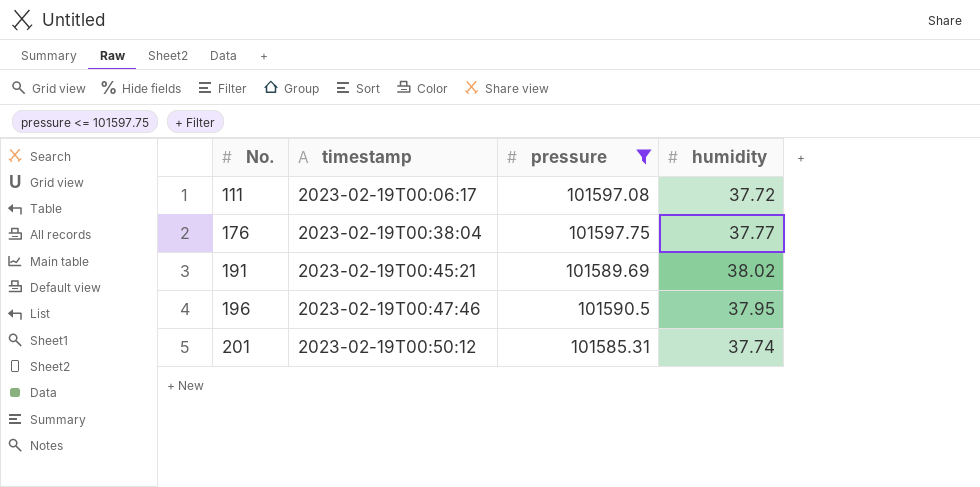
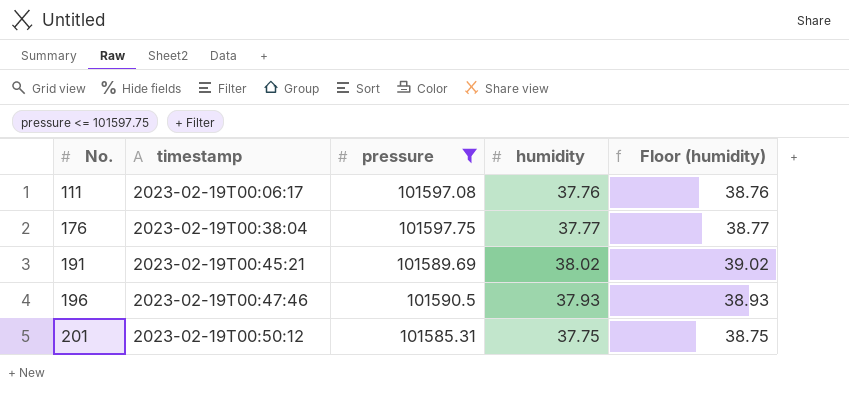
column Floor (humidity) | formula: none -> [humidity] + 1
111 | humidity: 37.72 -> 37.76
196 | humidity: 37.95 -> 37.93
201 | humidity: 37.74 -> 37.75

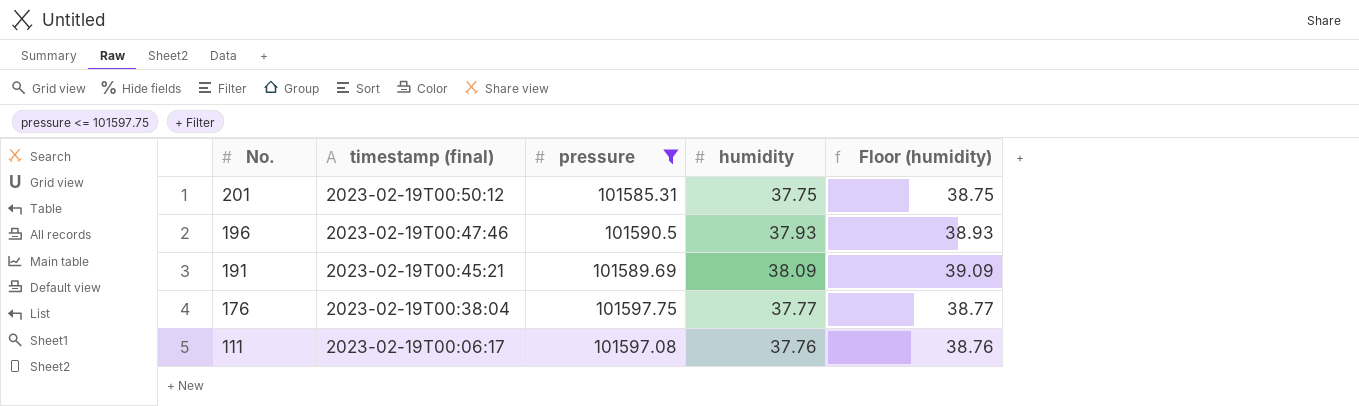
row order: No. ascending -> No. descending
column name: timestamp -> timestamp (final)
191 | humidity: 38.02 -> 38.09
191 | Floor (humidity): 39.02 -> 39.09

